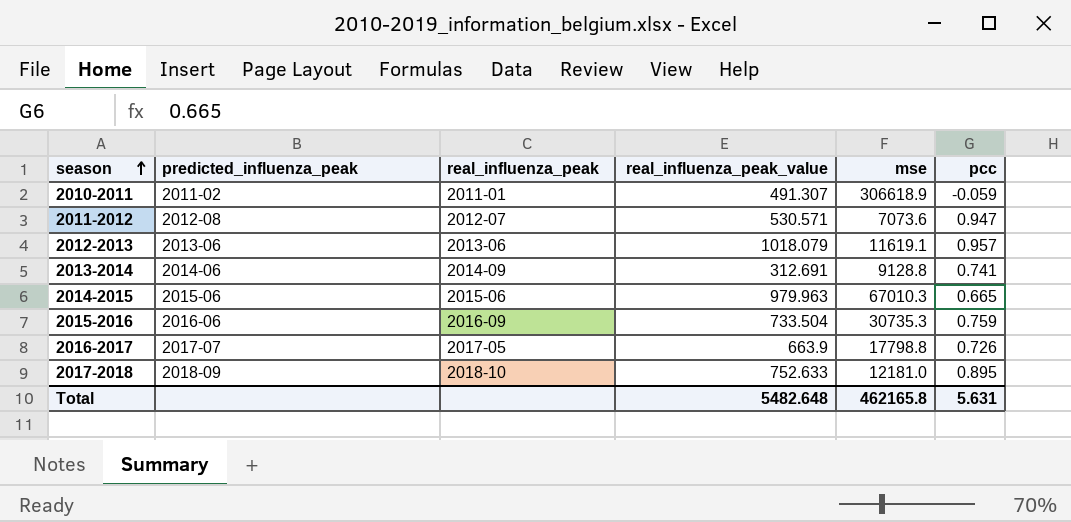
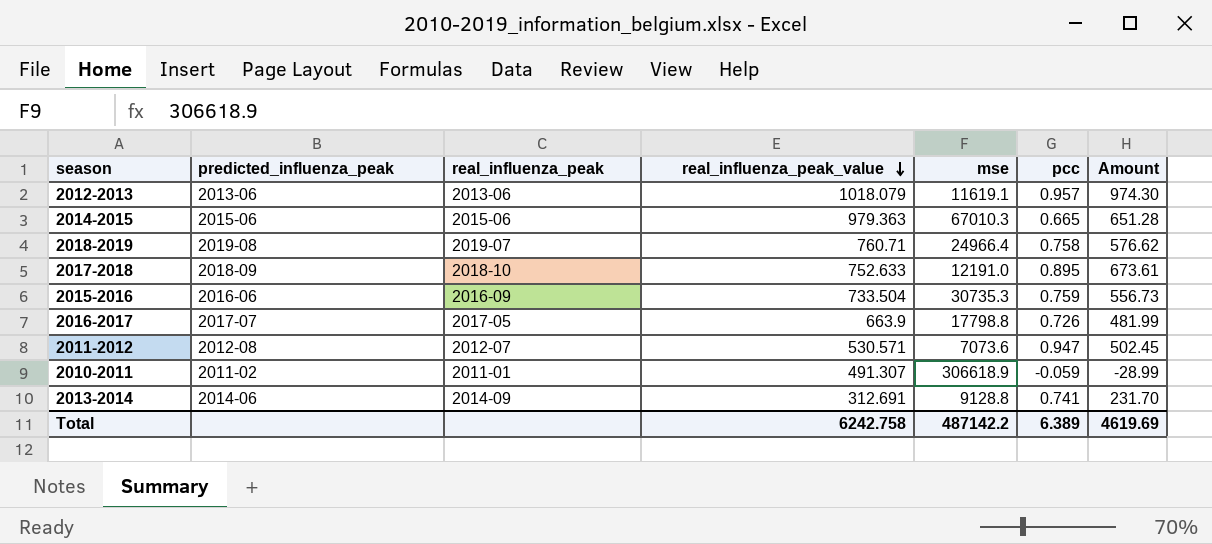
row order: season ascending -> real_influenza_peak_value descending
column Amount | formula: none -> [real_influenza_peak_value] * [pcc]
2014-2015 | real_influenza_peak_value: 979.963 -> 979.363
row 2018-2019: none -> 2019-08 | 2019-07 | 760.71 | 24966.4 | 0.758 | 576.62
2017-2018 | mse: 12181.0 -> 12191.0
Total | real_influenza_peak_value: 5482.648 -> 6242.758
Total | mse: 462165.8 -> 487142.2
Total | pcc: 5.631 -> 6.389

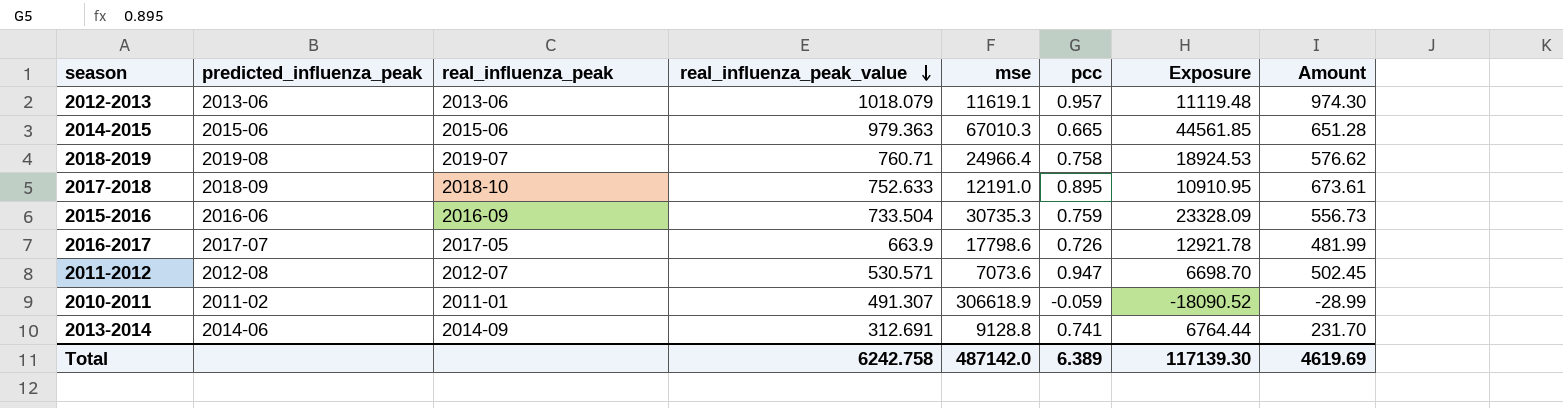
column Exposure | formula: none -> [mse] * [pcc]
2016-2017 | mse: 17798.8 -> 17798.6
Total | mse: 487142.2 -> 487142.0

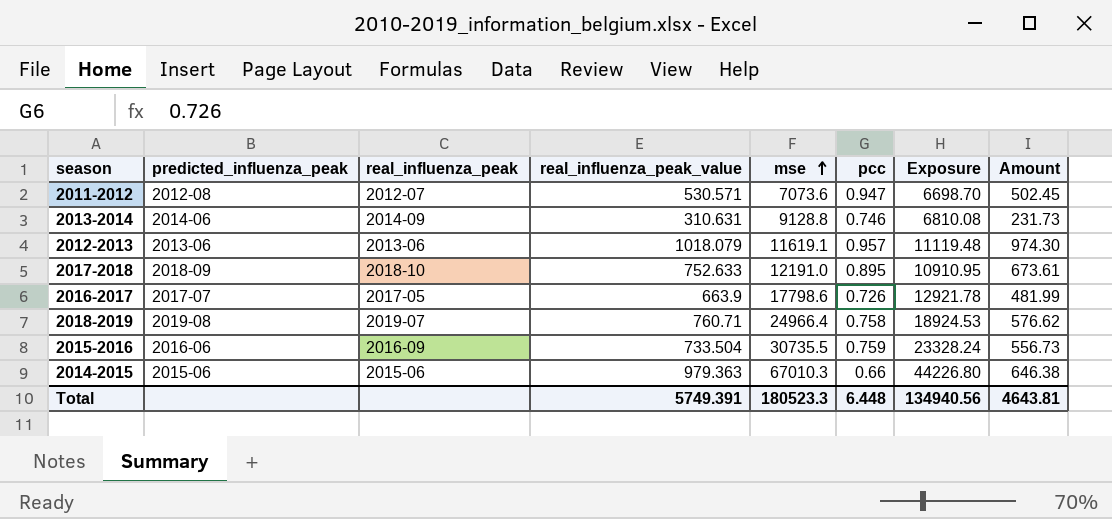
row order: real_influenza_peak_value descending -> mse ascending
row 2010-2011: 2011-02 | 2011-01 | 491.307 | 306618.9 | -0.059 | -18090.52 | -28.99 -> none
2013-2014 | real_influenza_peak_value: 312.691 -> 310.631
2013-2014 | pcc: 0.741 -> 0.746
2013-2014 | Exposure: 6764.44 -> 6810.08
2013-2014 | Amount: 231.70 -> 231.73
2015-2016 | mse: 30735.3 -> 30735.5
2015-2016 | Exposure: 23328.09 -> 23328.24
2014-2015 | pcc: 0.665 -> 0.66
2014-2015 | Exposure: 44561.85 -> 44226.80
2014-2015 | Amount: 651.28 -> 646.38
Total | real_influenza_peak_value: 6242.758 -> 5749.391
Total | mse: 487142.0 -> 180523.3
Total | pcc: 6.389 -> 6.448
Total | Exposure: 117139.30 -> 134940.56
Total | Amount: 4619.69 -> 4643.81

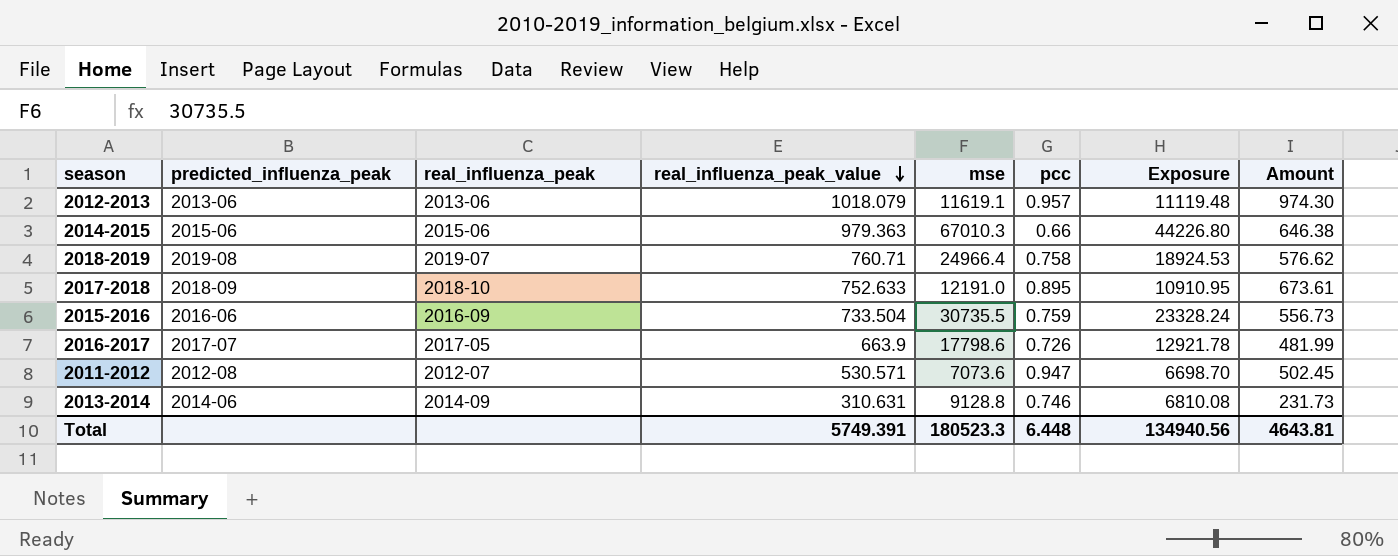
row order: mse ascending -> real_influenza_peak_value descending

